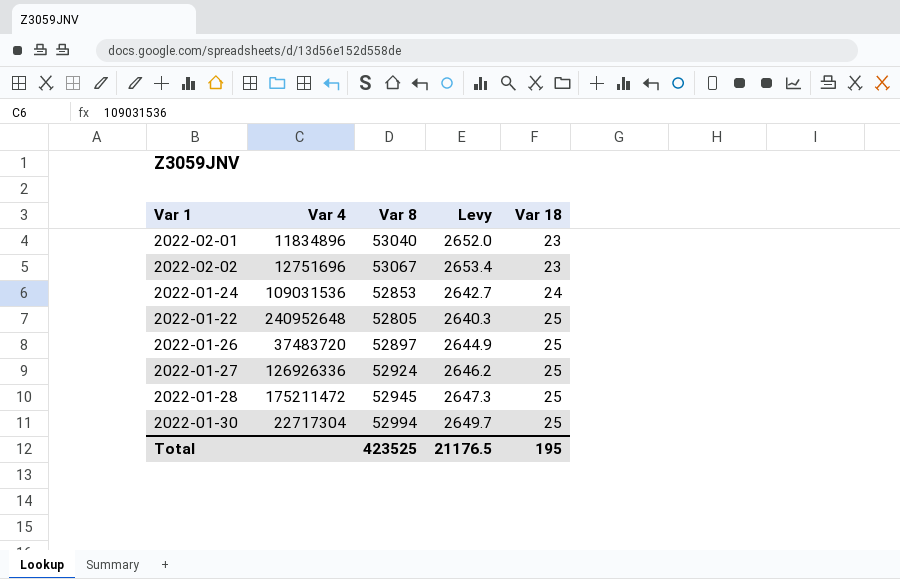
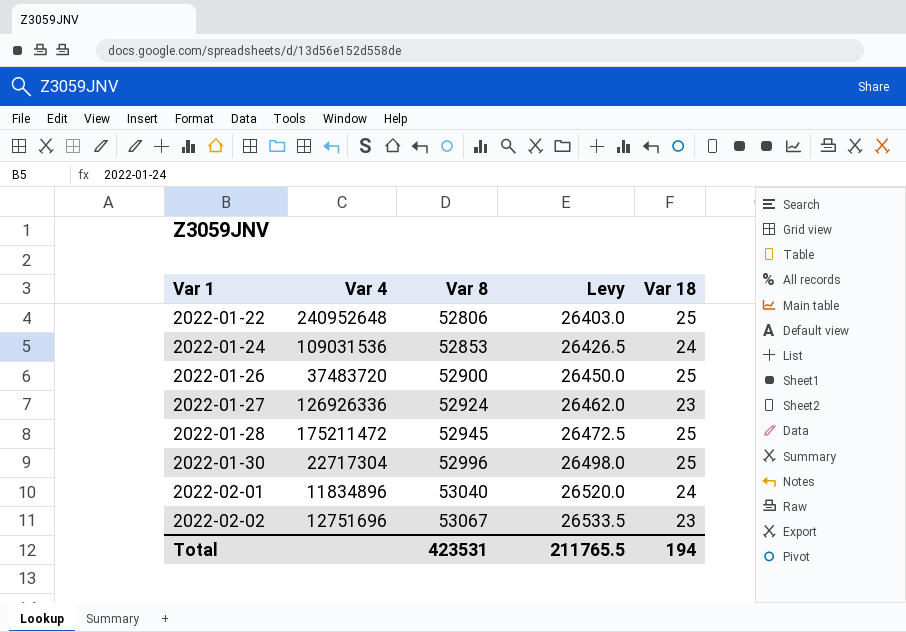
row order: Var 18 ascending -> Var 1 ascending
column Levy | formula: [Var 8] * 0.05 -> [Var 8] * 0.5
2022-01-22 | Var 8: 52805 -> 52806
2022-01-26 | Var 8: 52897 -> 52900
2022-01-27 | Var 18: 25 -> 23
2022-01-30 | Var 8: 52994 -> 52996
2022-02-01 | Var 18: 23 -> 24
Total | Var 8: 423525 -> 423531
Total | Levy: 21176.5 -> 211765.5
Total | Var 18: 195 -> 194

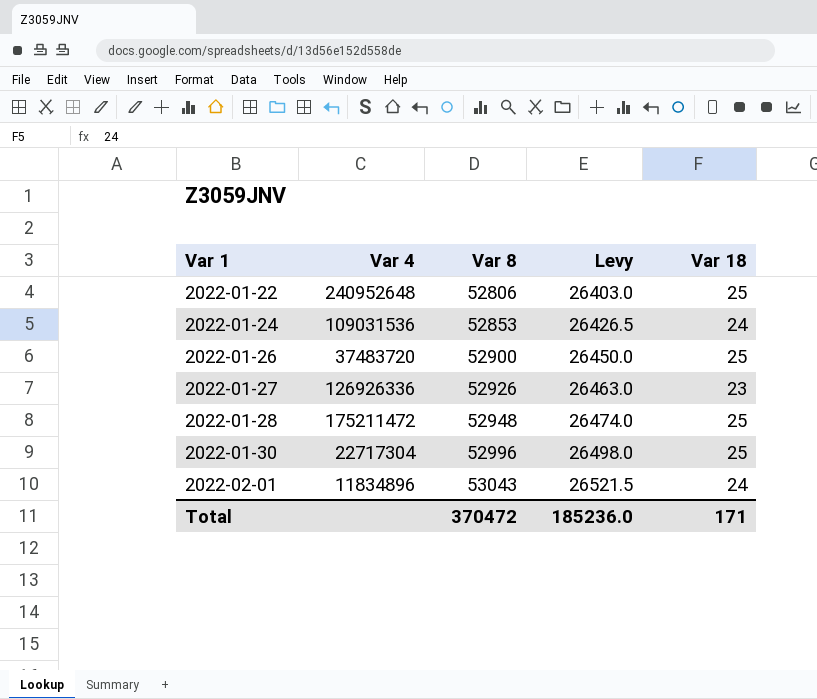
row 2022-02-02: 12751696 | 53067 | 26533.5 | 23 -> none
2022-01-27 | Var 8: 52924 -> 52926
2022-01-27 | Levy: 26462.0 -> 26463.0
2022-01-28 | Var 8: 52945 -> 52948
2022-01-28 | Levy: 26472.5 -> 26474.0
2022-02-01 | Var 8: 53040 -> 53043
2022-02-01 | Levy: 26520.0 -> 26521.5
Total | Var 8: 423531 -> 370472
Total | Levy: 211765.5 -> 185236.0
Total | Var 18: 194 -> 171

